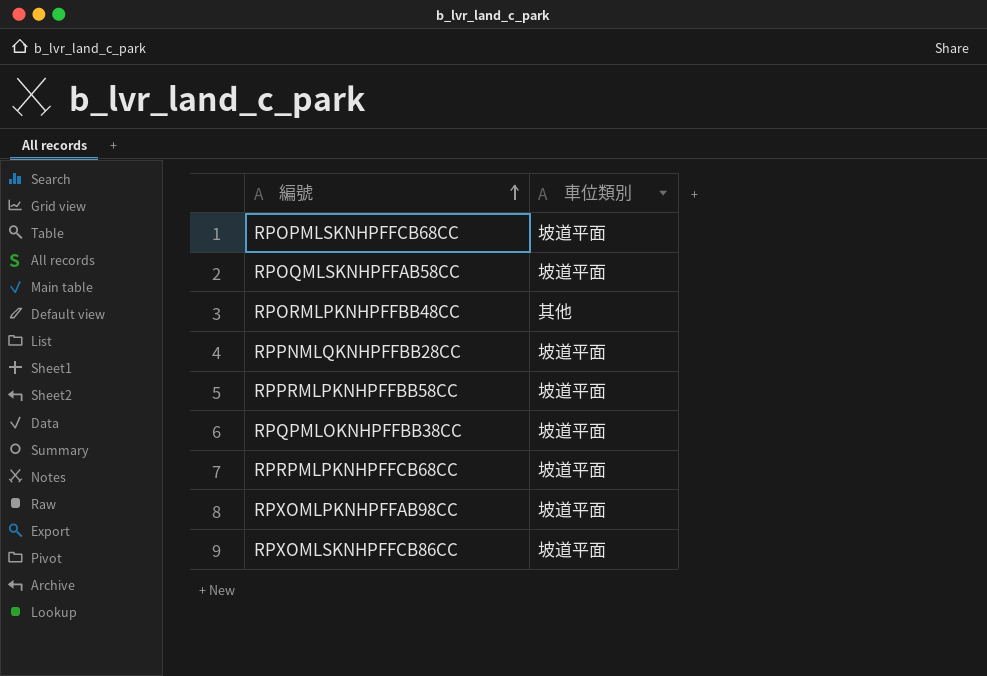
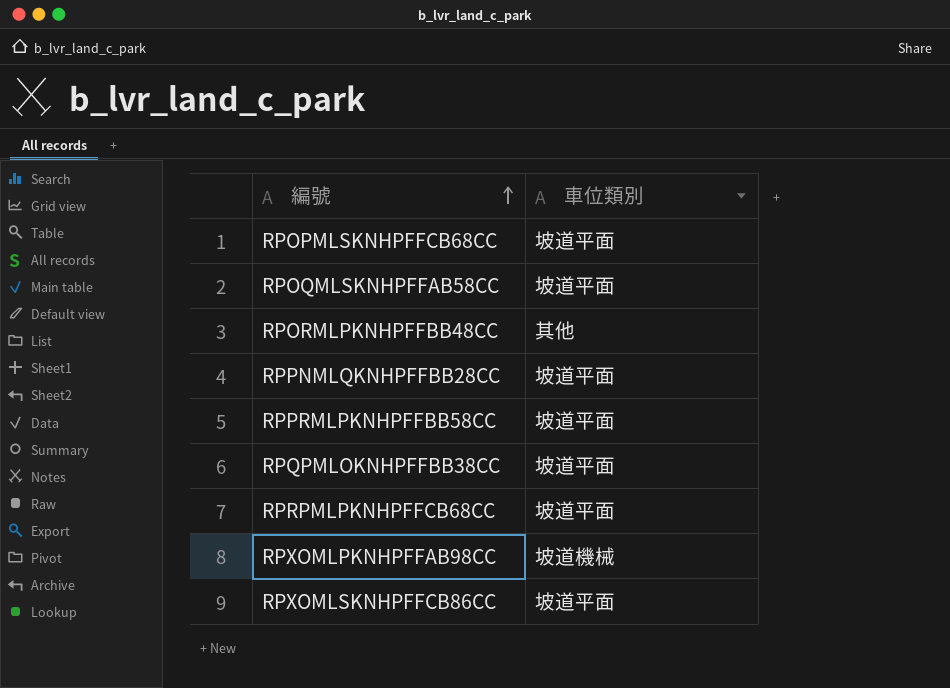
RPXOMLPKNHPFFAB98CC | 車位類別: 坡道平面 -> 坡道機械

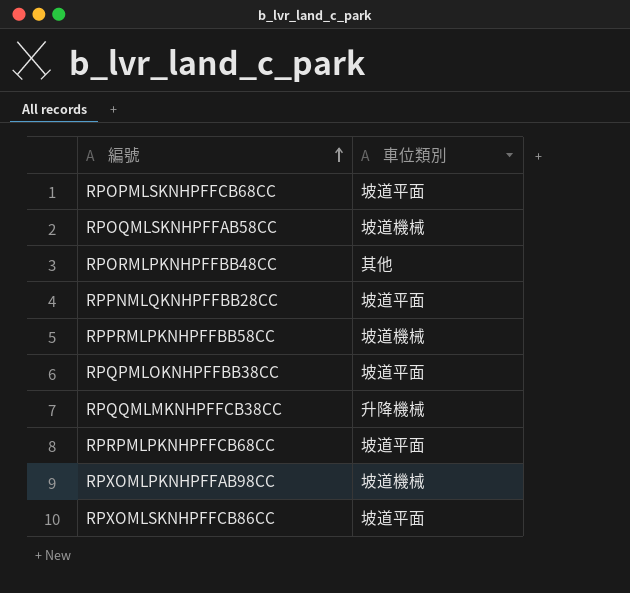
RPOQMLSKNHPFFAB58CC | 車位類別: 坡道平面 -> 坡道機械
RPPRMLPKNHPFFBB58CC | 車位類別: 坡道平面 -> 坡道機械
row RPQQMLMKNHPFFCB38CC: none -> 升降機械

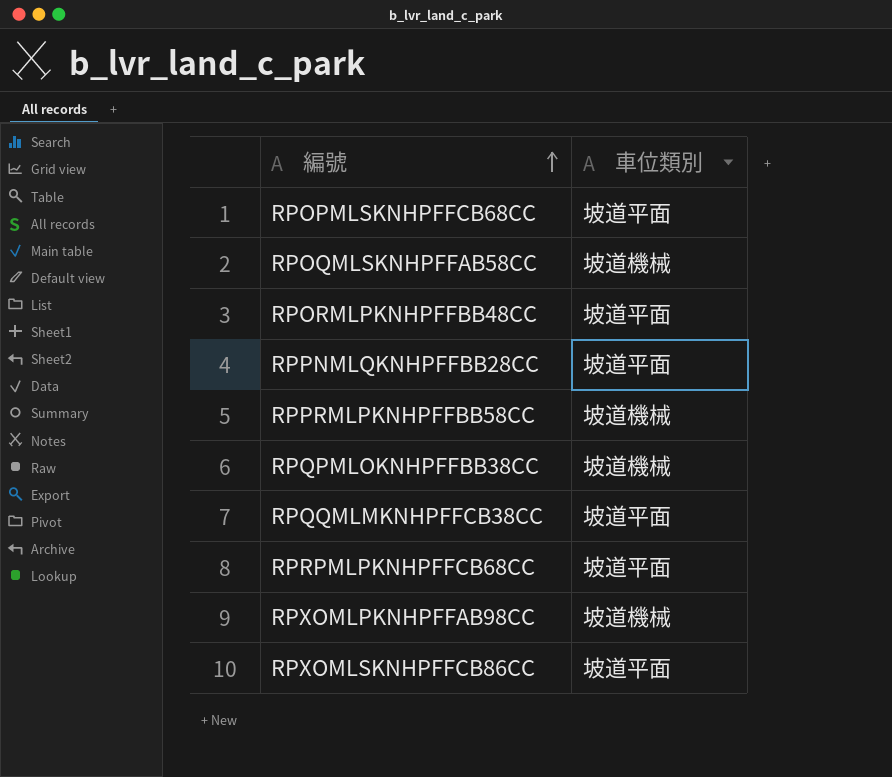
RPORMLPKNHPFFBB48CC | 車位類別: 其他 -> 坡道平面
RPQPMLOKNHPFFBB38CC | 車位類別: 坡道平面 -> 坡道機械
RPQQMLMKNHPFFCB38CC | 車位類別: 升降機械 -> 坡道平面

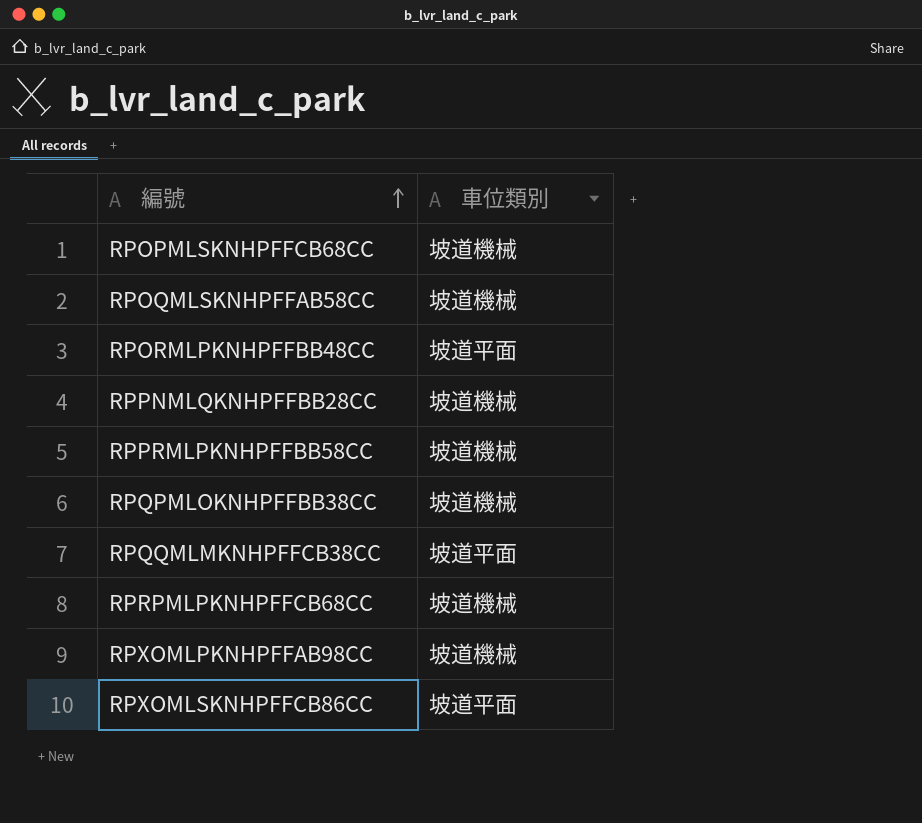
RPOPMLSKNHPFFCB68CC | 車位類別: 坡道平面 -> 坡道機械
RPPNMLQKNHPFFBB28CC | 車位類別: 坡道平面 -> 坡道機械
RPRPMLPKNHPFFCB68CC | 車位類別: 坡道平面 -> 坡道機械

